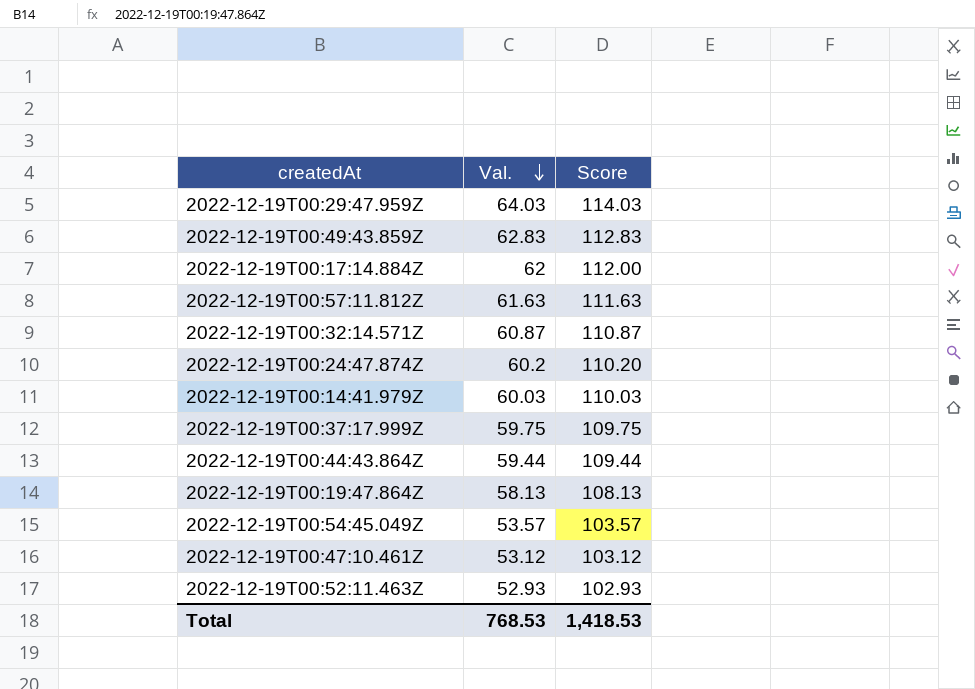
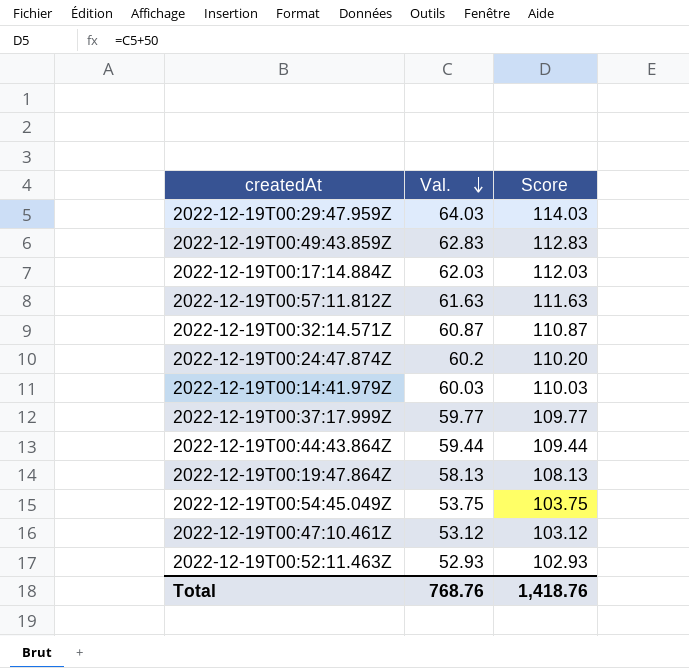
2022-12-19T00:17:14.884Z | Val.: 62 -> 62.03
2022-12-19T00:17:14.884Z | Score: 112.00 -> 112.03
2022-12-19T00:37:17.999Z | Val.: 59.75 -> 59.77
2022-12-19T00:37:17.999Z | Score: 109.75 -> 109.77
2022-12-19T00:54:45.049Z | Val.: 53.57 -> 53.75
2022-12-19T00:54:45.049Z | Score: 103.57 -> 103.75
Total | Val.: 768.53 -> 768.76
Total | Score: 1,418.53 -> 1,418.76

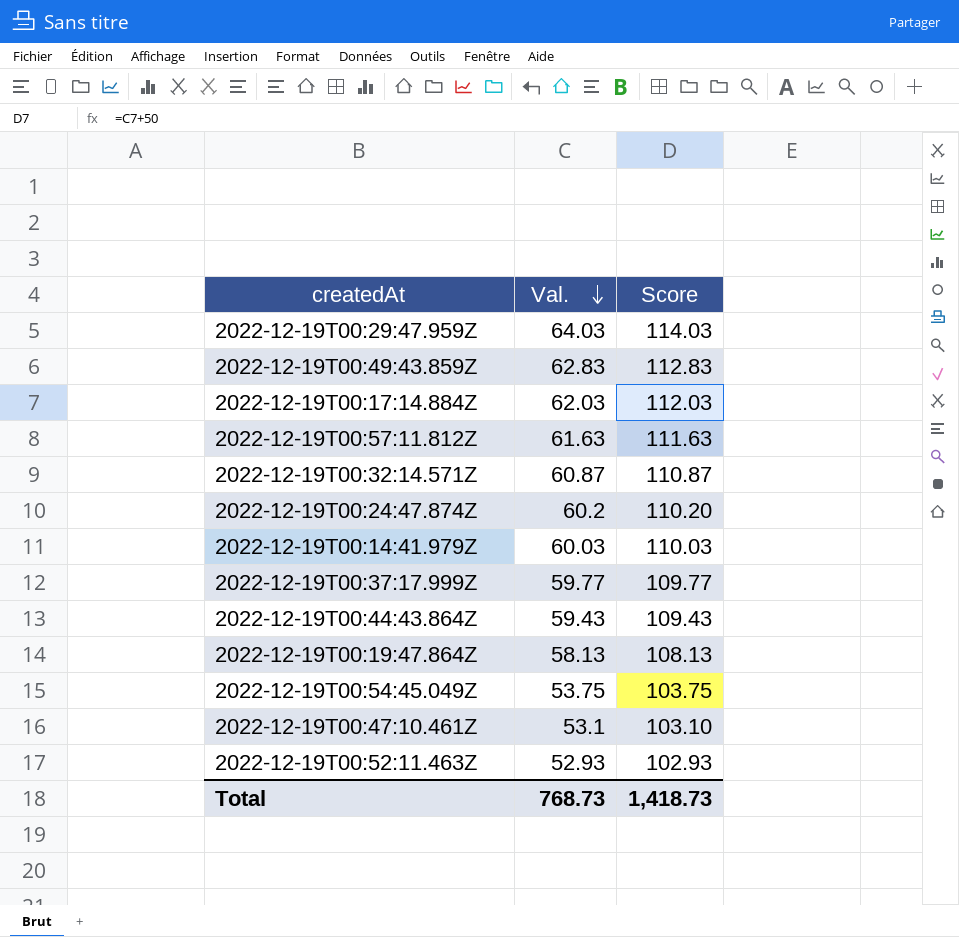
2022-12-19T00:44:43.864Z | Val.: 59.44 -> 59.43
2022-12-19T00:44:43.864Z | Score: 109.44 -> 109.43
2022-12-19T00:47:10.461Z | Val.: 53.12 -> 53.1
2022-12-19T00:47:10.461Z | Score: 103.12 -> 103.10
Total | Val.: 768.76 -> 768.73
Total | Score: 1,418.76 -> 1,418.73

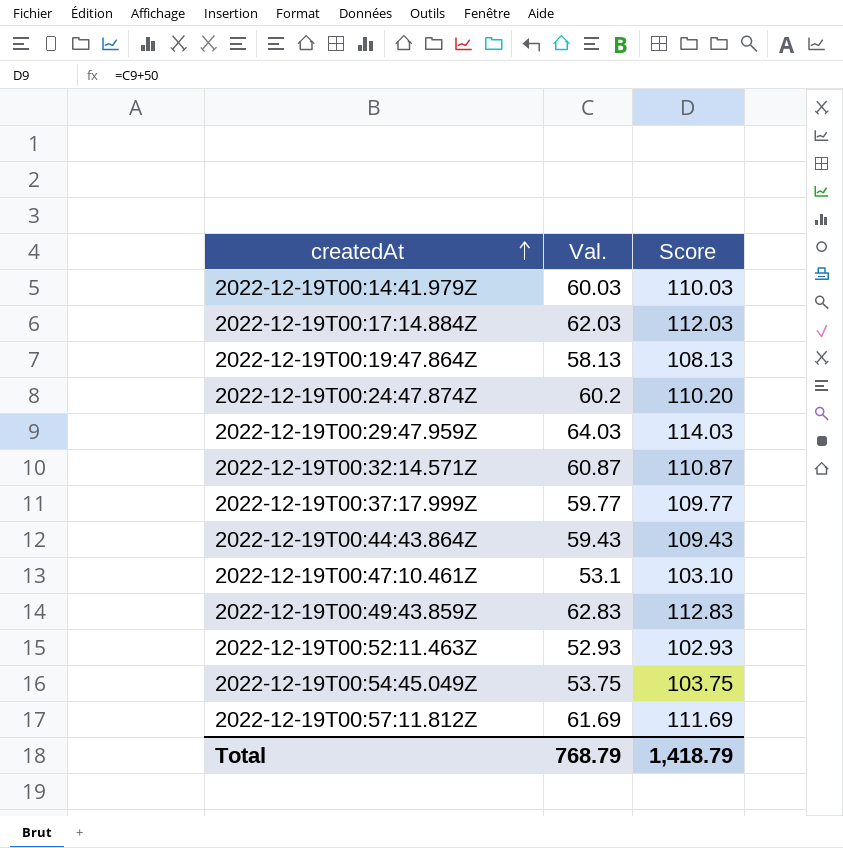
row order: Val. descending -> createdAt ascending
2022-12-19T00:57:11.812Z | Val.: 61.63 -> 61.69
2022-12-19T00:57:11.812Z | Score: 111.63 -> 111.69
Total | Val.: 768.73 -> 768.79
Total | Score: 1,418.73 -> 1,418.79

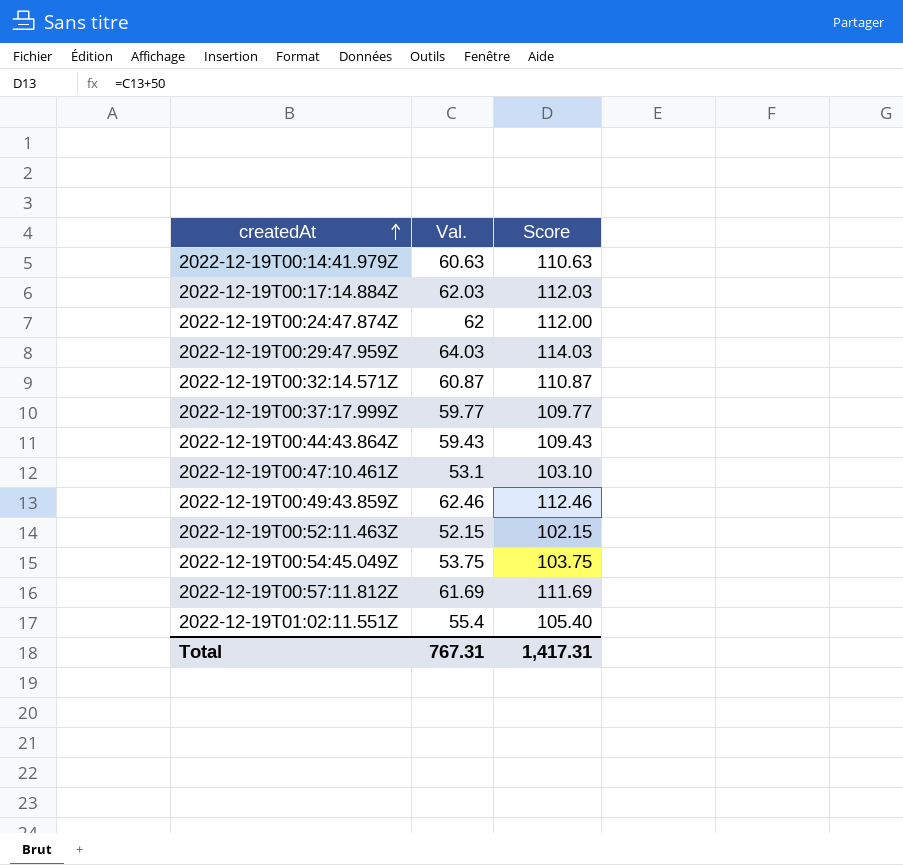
row 2022-12-19T00:19:47.864Z: 58.13 | 108.13 -> none
2022-12-19T00:14:41.979Z | Val.: 60.03 -> 60.63
2022-12-19T00:14:41.979Z | Score: 110.03 -> 110.63
2022-12-19T00:24:47.874Z | Val.: 60.2 -> 62
2022-12-19T00:24:47.874Z | Score: 110.20 -> 112.00
2022-12-19T00:49:43.859Z | Val.: 62.83 -> 62.46
2022-12-19T00:49:43.859Z | Score: 112.83 -> 112.46
2022-12-19T00:52:11.463Z | Val.: 52.93 -> 52.15
2022-12-19T00:52:11.463Z | Score: 102.93 -> 102.15
row 2022-12-19T01:02:11.551Z: none -> 55.4 | 105.40
Total | Val.: 768.79 -> 767.31
Total | Score: 1,418.79 -> 1,417.31

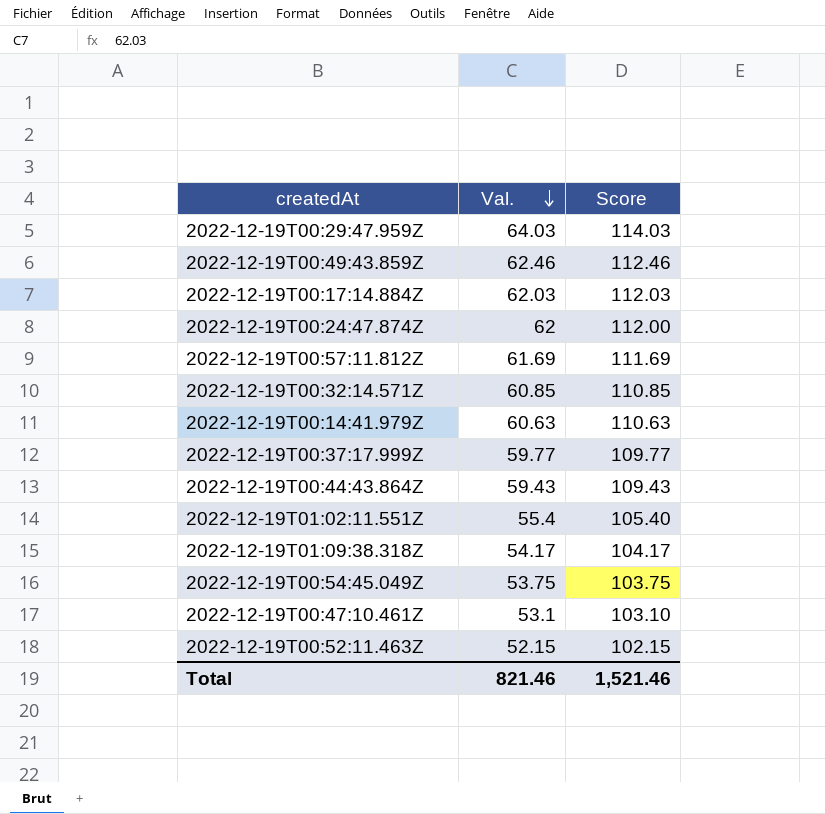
row order: createdAt ascending -> Val. descending
2022-12-19T00:32:14.571Z | Val.: 60.87 -> 60.85
2022-12-19T00:32:14.571Z | Score: 110.87 -> 110.85
row 2022-12-19T01:09:38.318Z: none -> 54.17 | 104.17
Total | Val.: 767.31 -> 821.46
Total | Score: 1,417.31 -> 1,521.46

